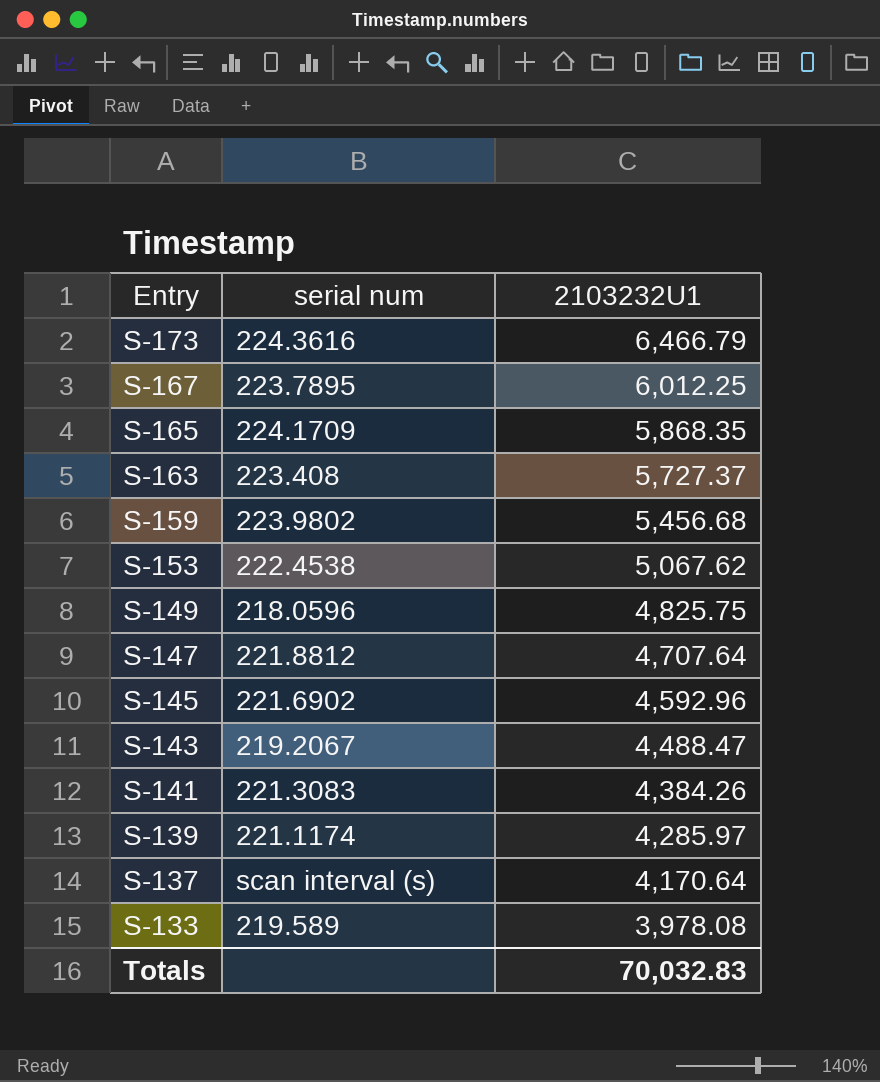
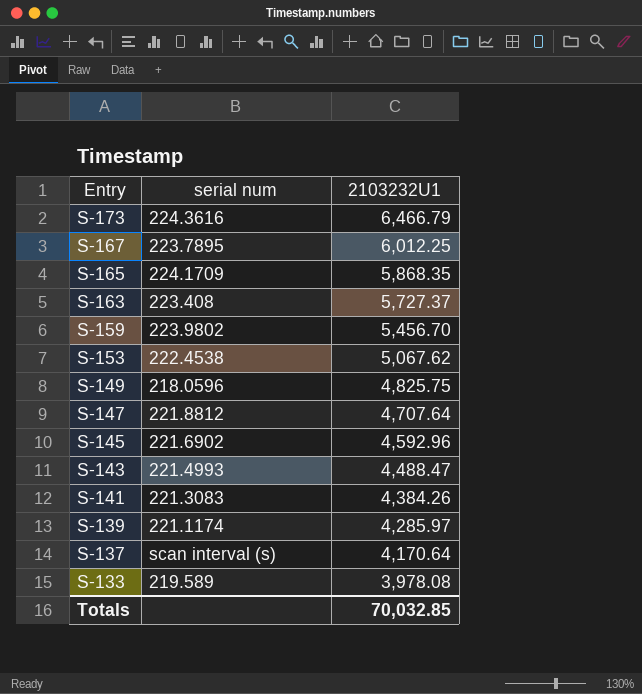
S-159 | 2103232U1: 5,456.68 -> 5,456.70
S-143 | serial num: 219.2067 -> 221.4993
Totals | 2103232U1: 70,032.83 -> 70,032.85

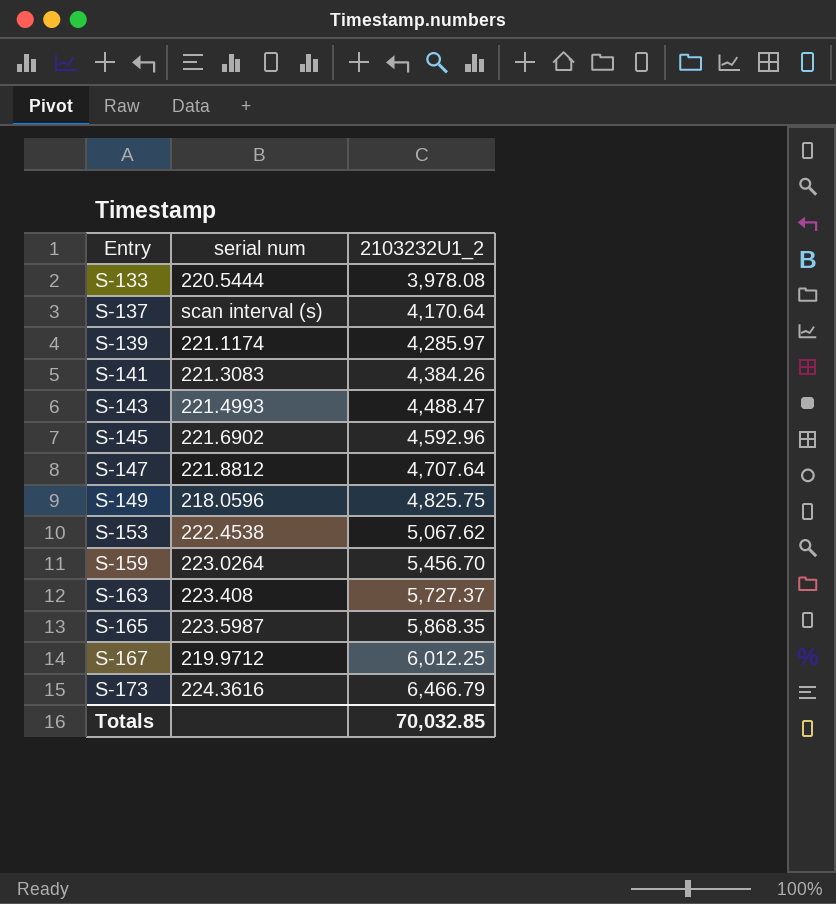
row order: Entry descending -> Entry ascending
column name: 2103232U1 -> 2103232U1_2
S-133 | serial num: 219.589 -> 220.5444
S-159 | serial num: 223.9802 -> 223.0264
S-165 | serial num: 224.1709 -> 223.5987
S-167 | serial num: 223.7895 -> 219.9712

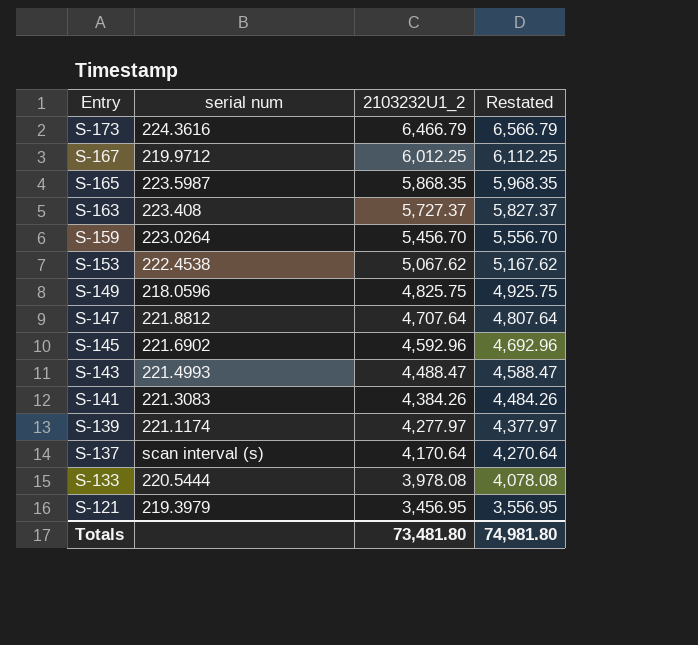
row order: Entry ascending -> Entry descending
column Restated | formula: none -> [2103232U1_2] + 100
S-139 | 2103232U1_2: 4,285.97 -> 4,277.97
row S-121: none -> 219.3979 | 3,456.95 | 3,556.95
Totals | 2103232U1_2: 70,032.85 -> 73,481.80

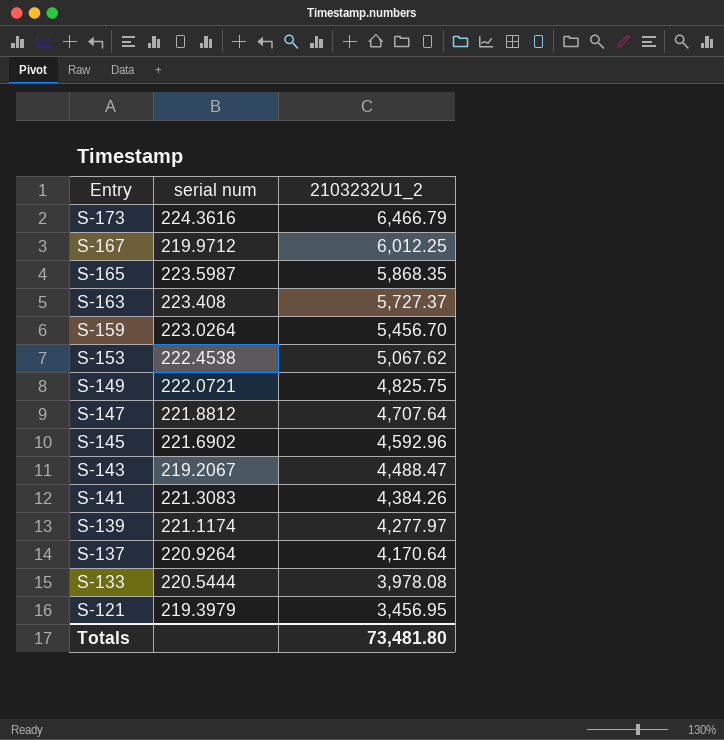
column Restated | formula: [2103232U1_2] + 100 -> none
S-149 | serial num: 218.0596 -> 222.0721
S-143 | serial num: 221.4993 -> 219.2067
S-137 | serial num: scan interval (s) -> 220.9264

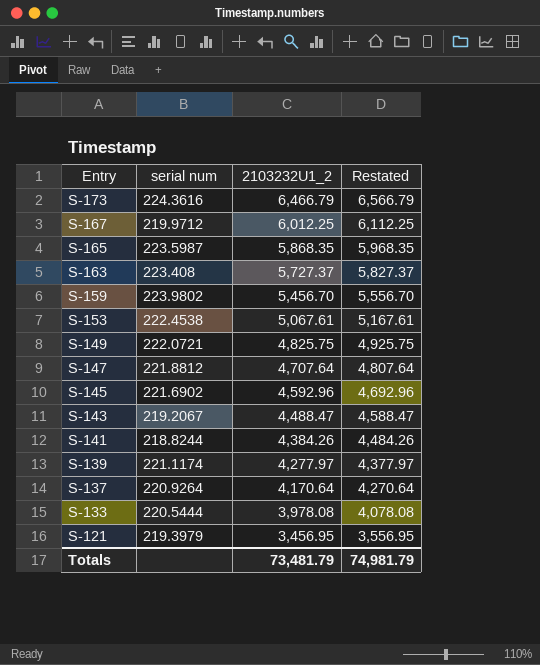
column Restated | formula: none -> [2103232U1_2] + 100
S-159 | serial num: 223.0264 -> 223.9802
S-153 | 2103232U1_2: 5,067.62 -> 5,067.61
S-141 | serial num: 221.3083 -> 218.8244
Totals | 2103232U1_2: 73,481.80 -> 73,481.79

